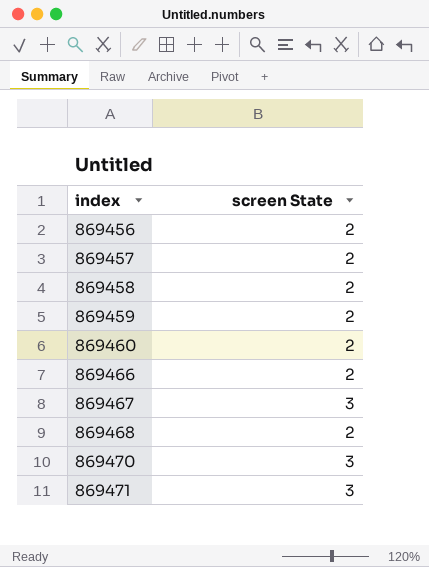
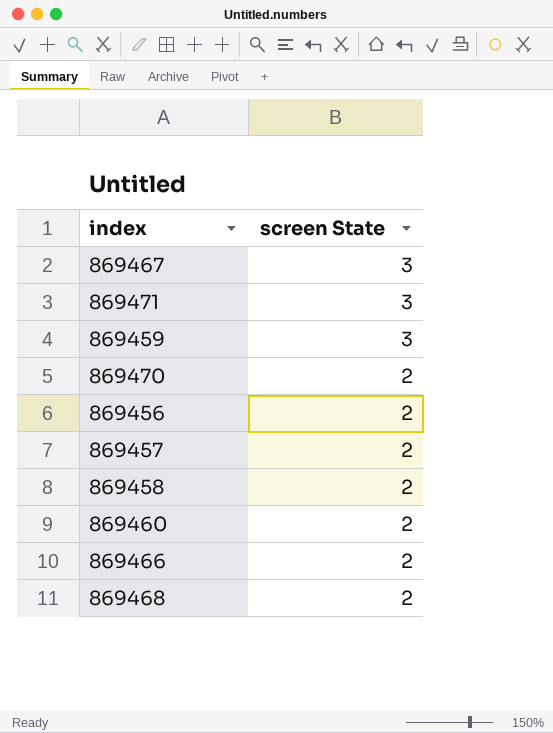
row order: index ascending -> screen State descending
869459 | screen State: 2 -> 3
869470 | screen State: 3 -> 2

